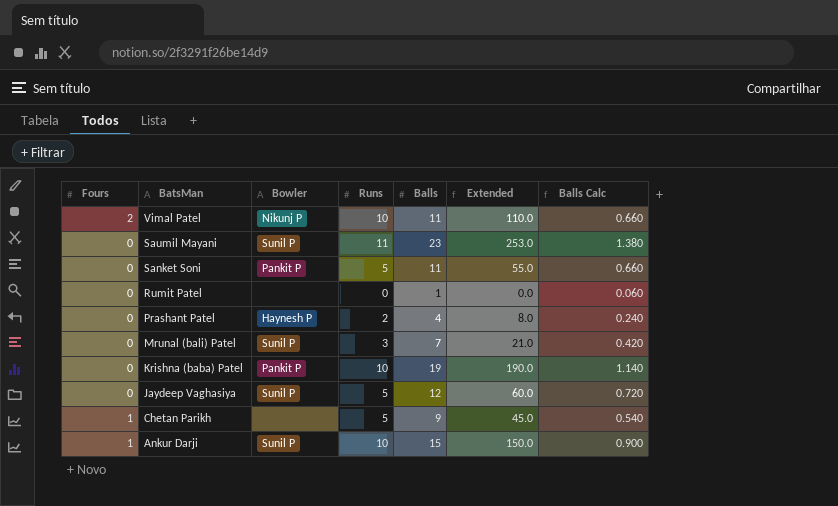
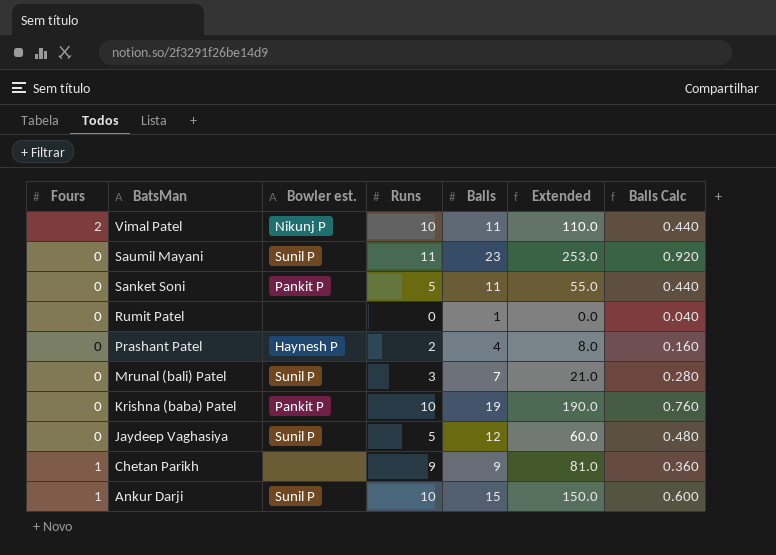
column name: Bowler -> Bowler est.
column Balls Calc | formula: [Balls] * 0.06 -> [Balls] * 0.04
Chetan Parikh | Runs: 5 -> 9
Chetan Parikh | Extended: 45.0 -> 81.0

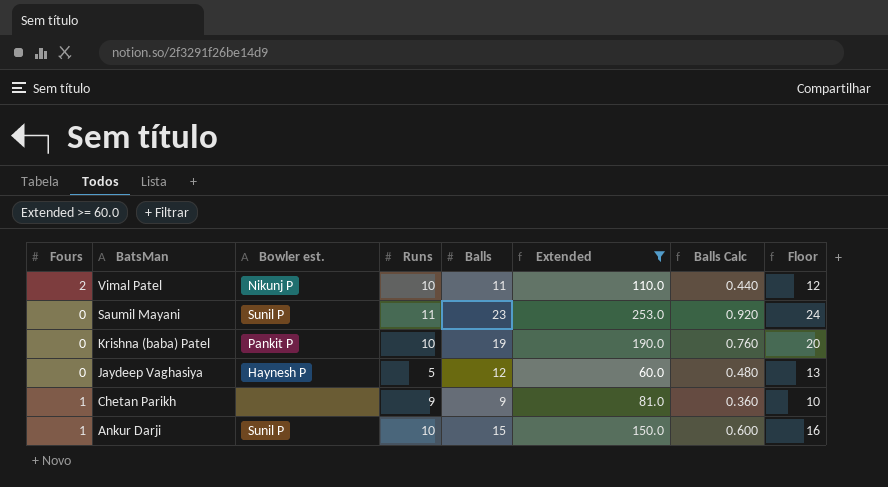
filter: none -> Extended >= 60.0
column Floor | formula: none -> [Balls] + 1
Jaydeep Vaghasiya | Bowler est.: Sunil P -> Haynesh P

